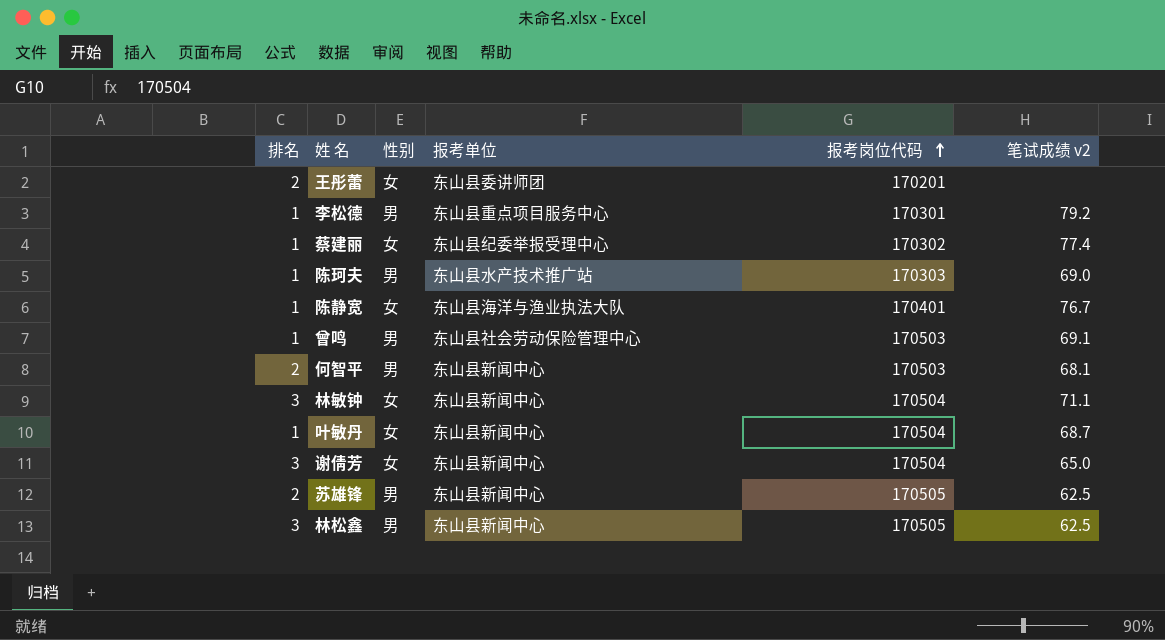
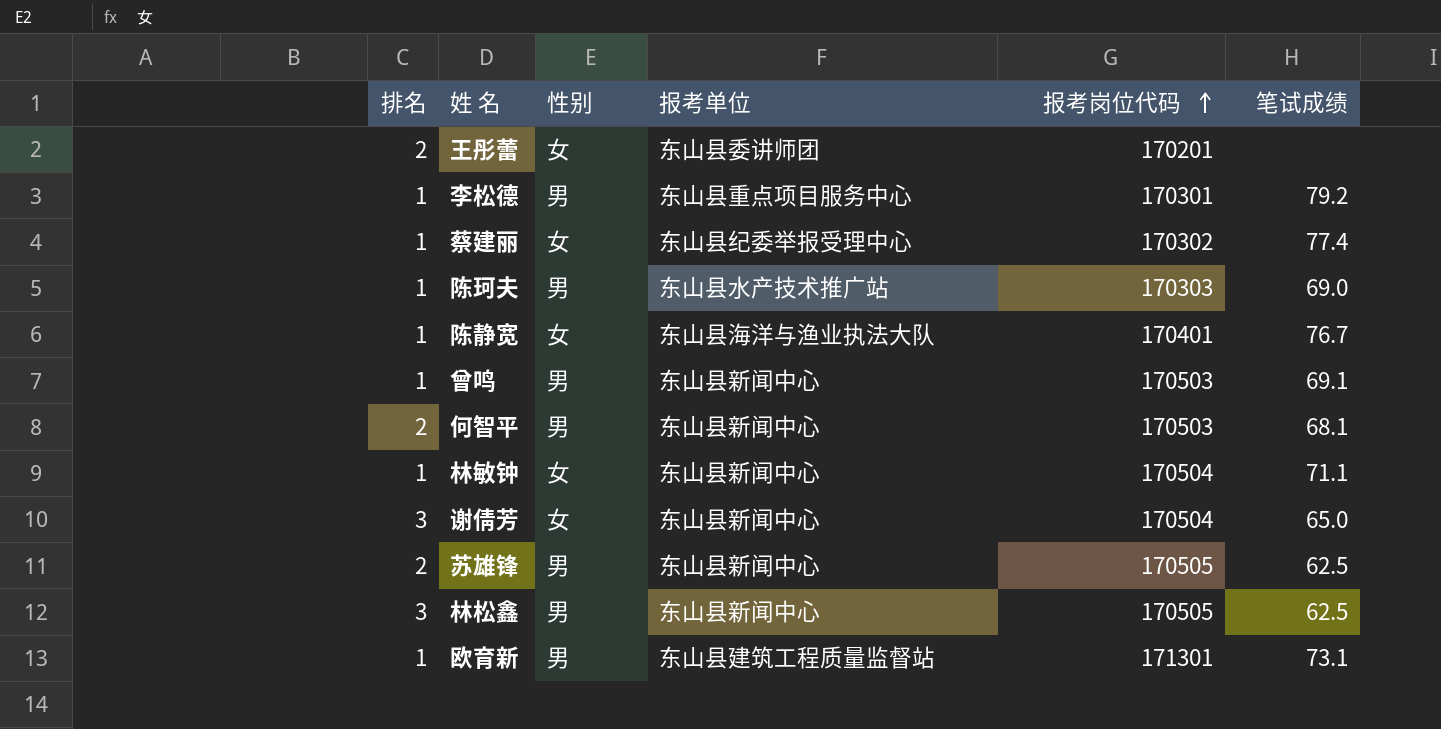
column name: 笔试成绩 v2 -> 笔试成绩
row 叶敏丹: 1 | 女 | 东山县新闻中心 | 170504 | 68.7 -> none
曾鸣 | 报考单位: 东山县社会劳动保险管理中心 -> 东山县新闻中心
林敏钟 | 排名: 3 -> 1
row 欧育新: none -> 1 | 男 | 东山县建筑工程质量监督站 | 171301 | 73.1

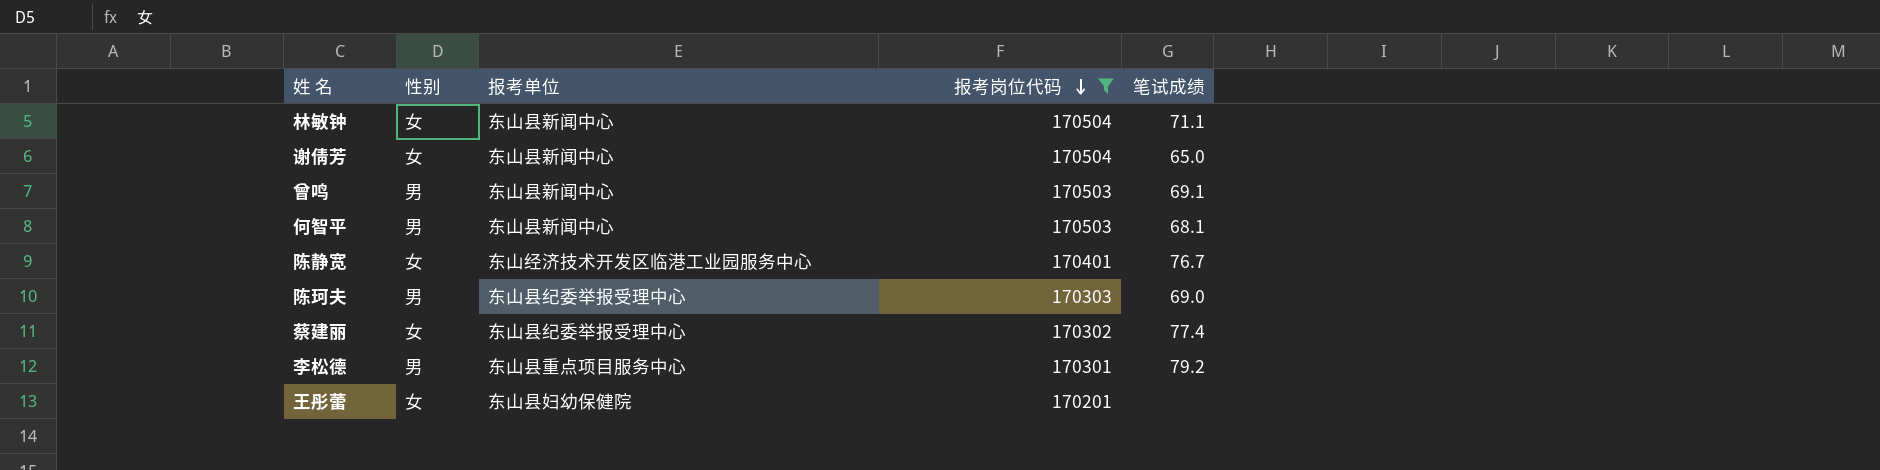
filter: none -> 报考岗位代码 <= 170504
row order: 报考岗位代码 ascending -> 报考岗位代码 descending
column 排名 | position: 1 -> none
陈静宽 | 报考单位: 东山县海洋与渔业执法大队 -> 东山经济技术开发区临港工业园服务中心
陈珂夫 | 报考单位: 东山县水产技术推广站 -> 东山县纪委举报受理中心
王彤蕾 | 报考单位: 东山县委讲师团 -> 东山县妇幼保健院

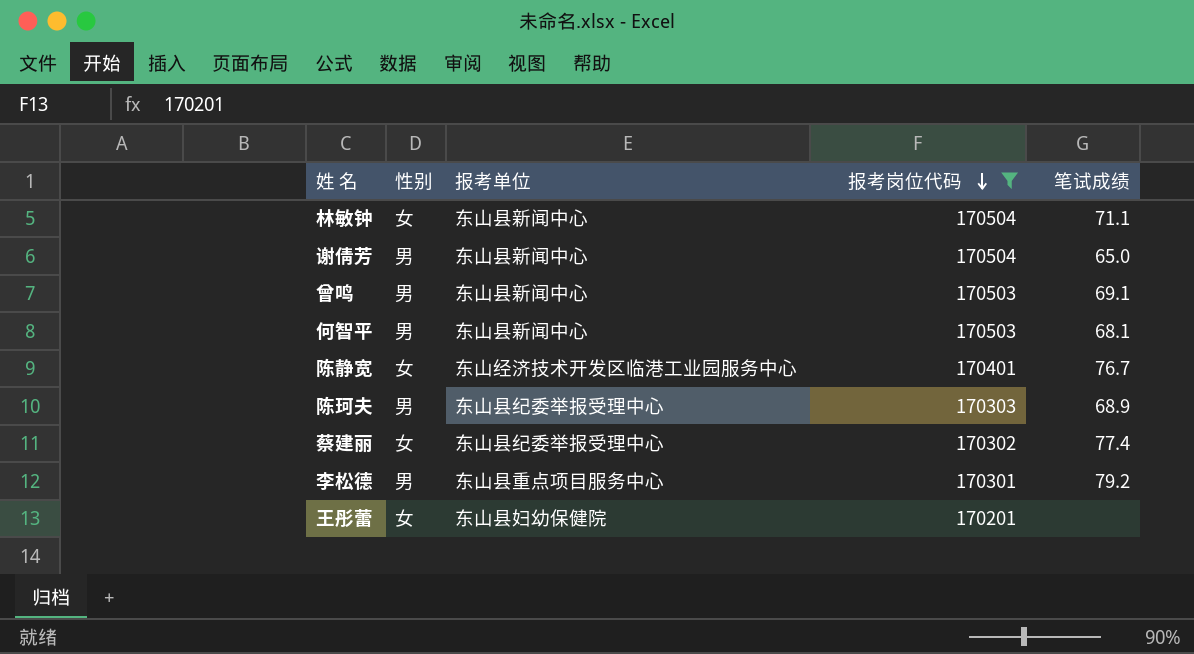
谢倩芳 | 性别: 女 -> 男
陈珂夫 | 笔试成绩: 69.0 -> 68.9

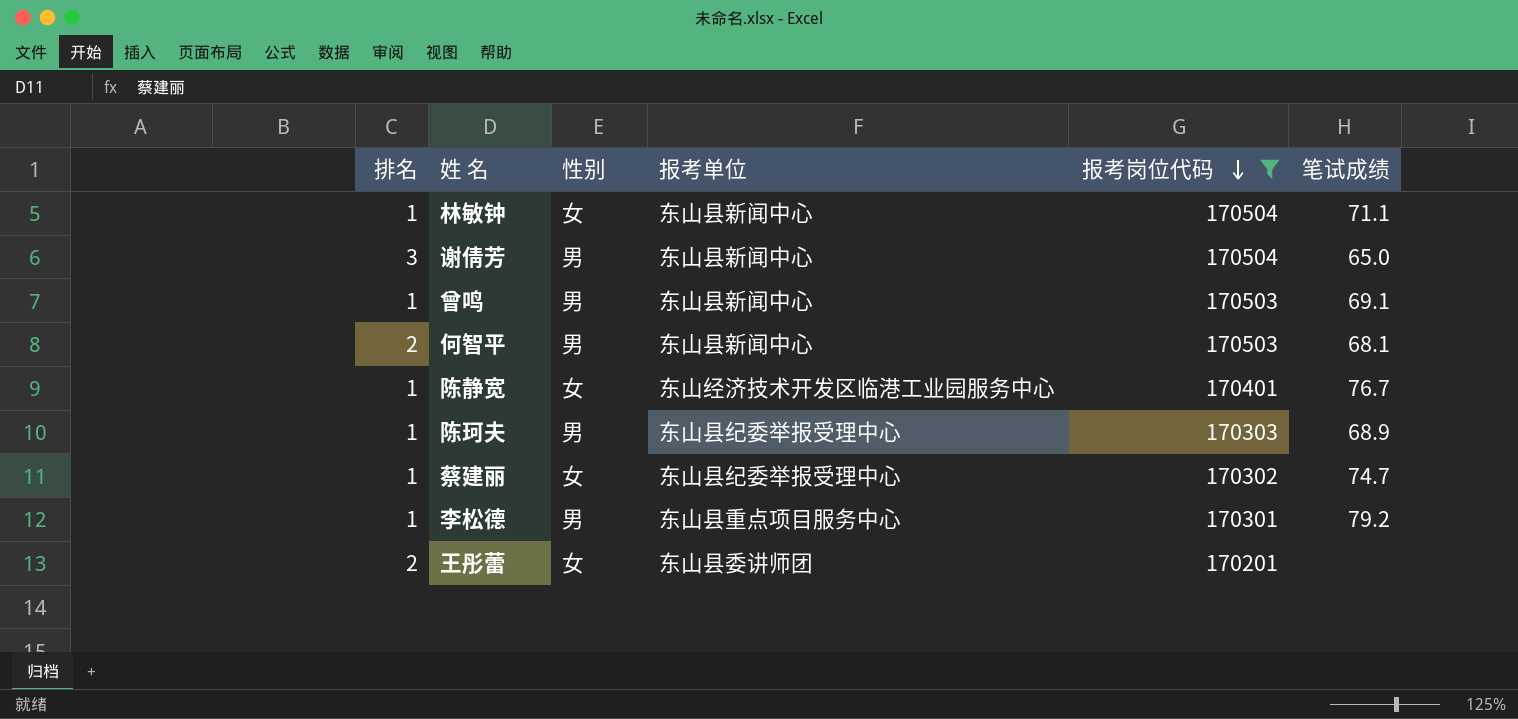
column 排名 | position: none -> 1
蔡建丽 | 笔试成绩: 77.4 -> 74.7
王彤蕾 | 报考单位: 东山县妇幼保健院 -> 东山县委讲师团

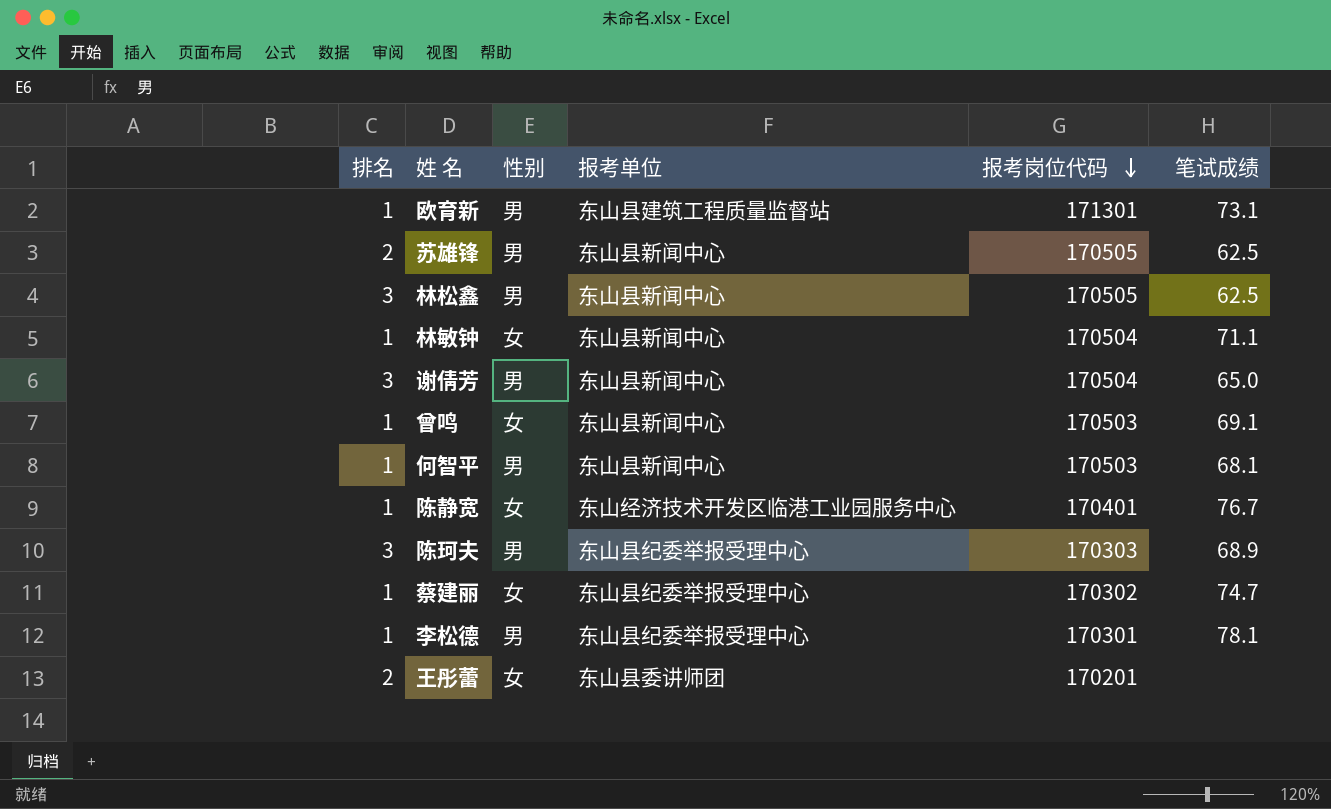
filter: 报考岗位代码 <= 170504 -> none
曾鸣 | 性别: 男 -> 女
何智平 | 排名: 2 -> 1
陈珂夫 | 排名: 1 -> 3
李松德 | 报考单位: 东山县重点项目服务中心 -> 东山县纪委举报受理中心
李松德 | 笔试成绩: 79.2 -> 78.1

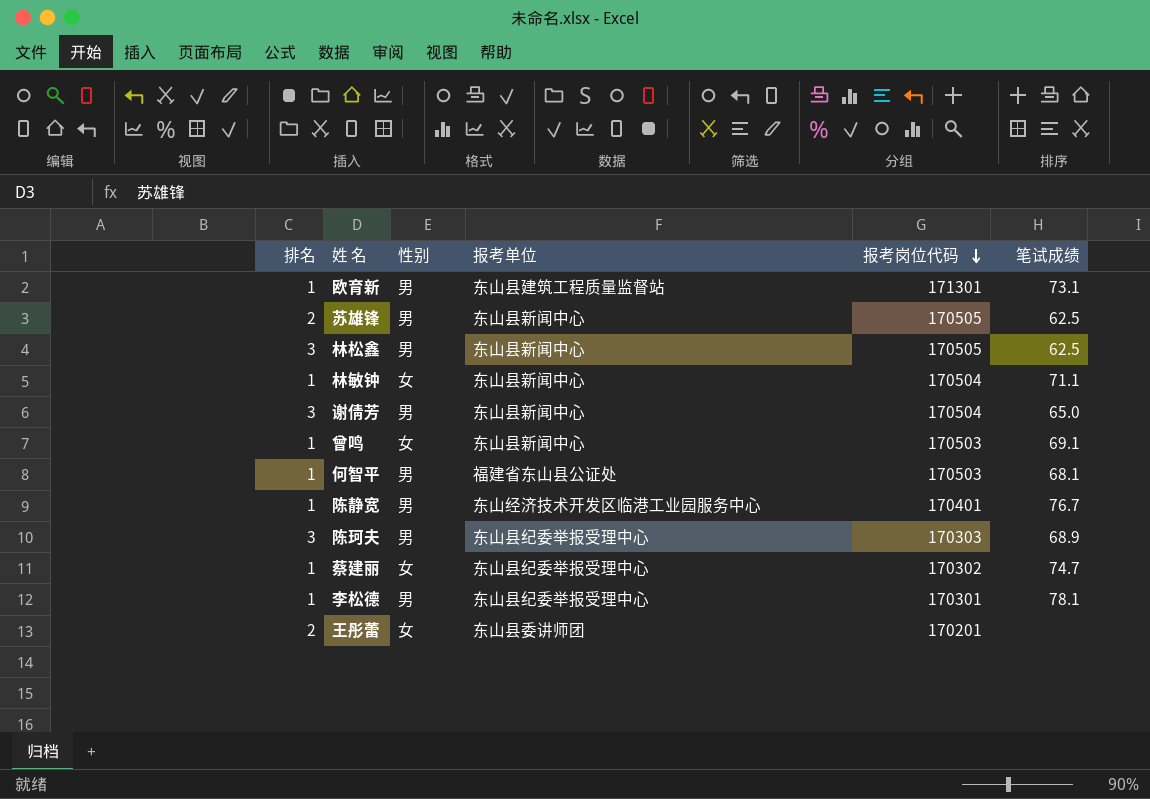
何智平 | 报考单位: 东山县新闻中心 -> 福建省东山县公证处
陈静宽 | 性别: 女 -> 男

